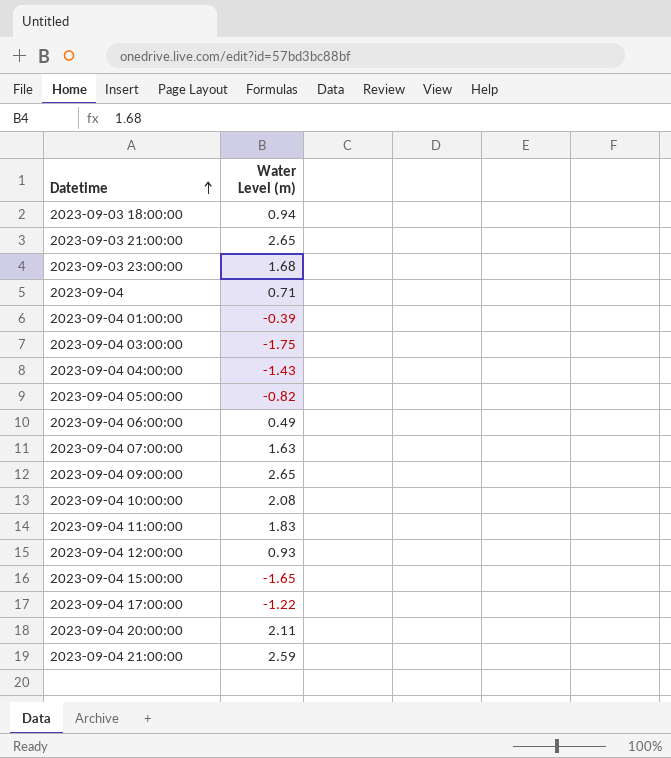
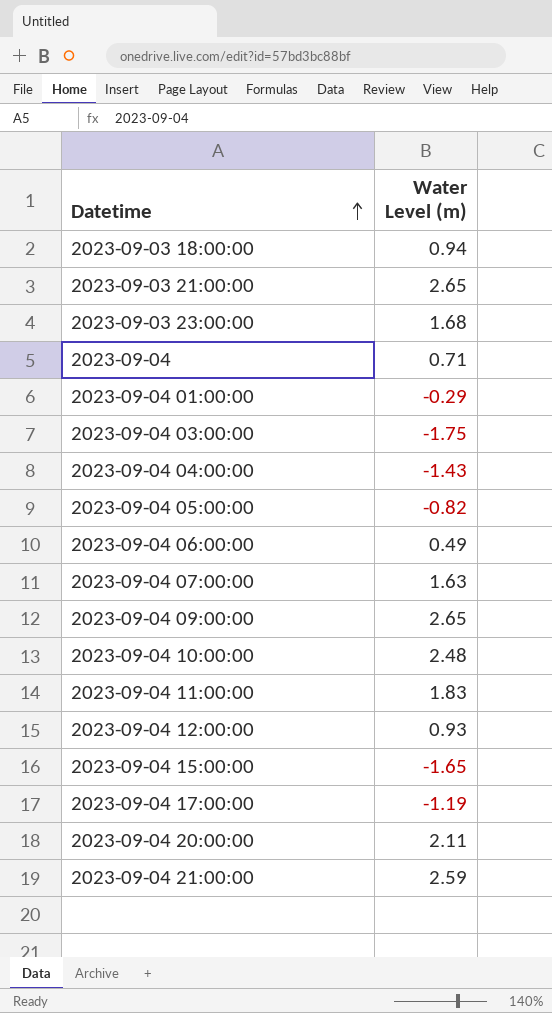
2023-09-04 01:00:00 | Water Level (m): -0.39 -> -0.29
2023-09-04 10:00:00 | Water Level (m): 2.08 -> 2.48
2023-09-04 17:00:00 | Water Level (m): -1.22 -> -1.19

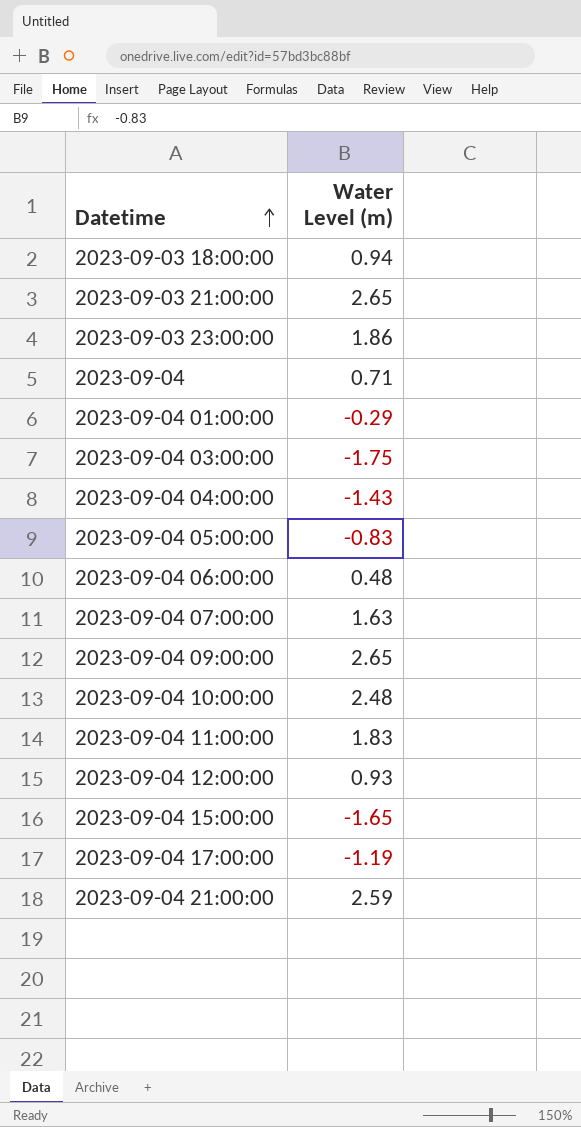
row 2023-09-04 20:00:00: 2.11 -> none
2023-09-03 23:00:00 | Water Level (m): 1.68 -> 1.86
2023-09-04 05:00:00 | Water Level (m): -0.82 -> -0.83
2023-09-04 06:00:00 | Water Level (m): 0.49 -> 0.48

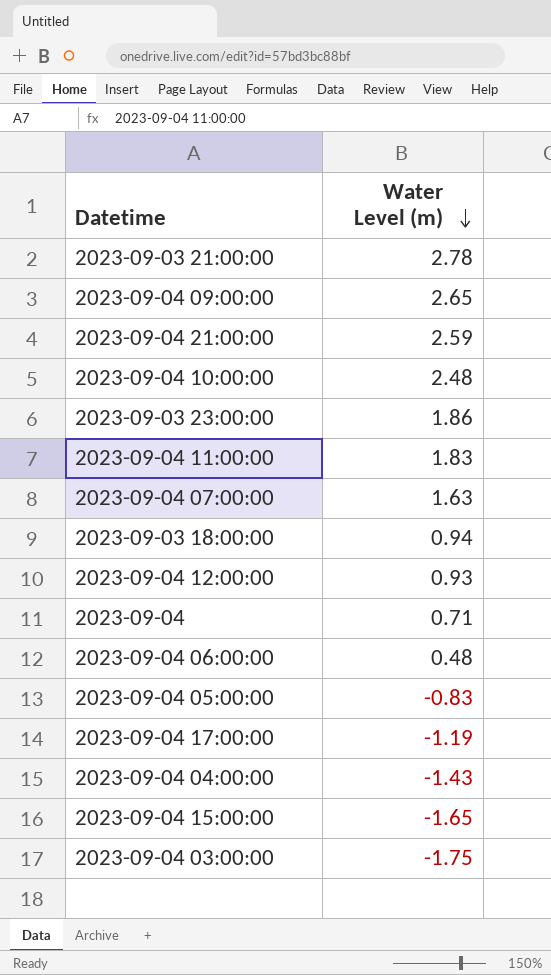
row order: Datetime ascending -> Water Level (m) descending
row 2023-09-04 01:00:00: -0.29 -> none
2023-09-03 21:00:00 | Water Level (m): 2.65 -> 2.78

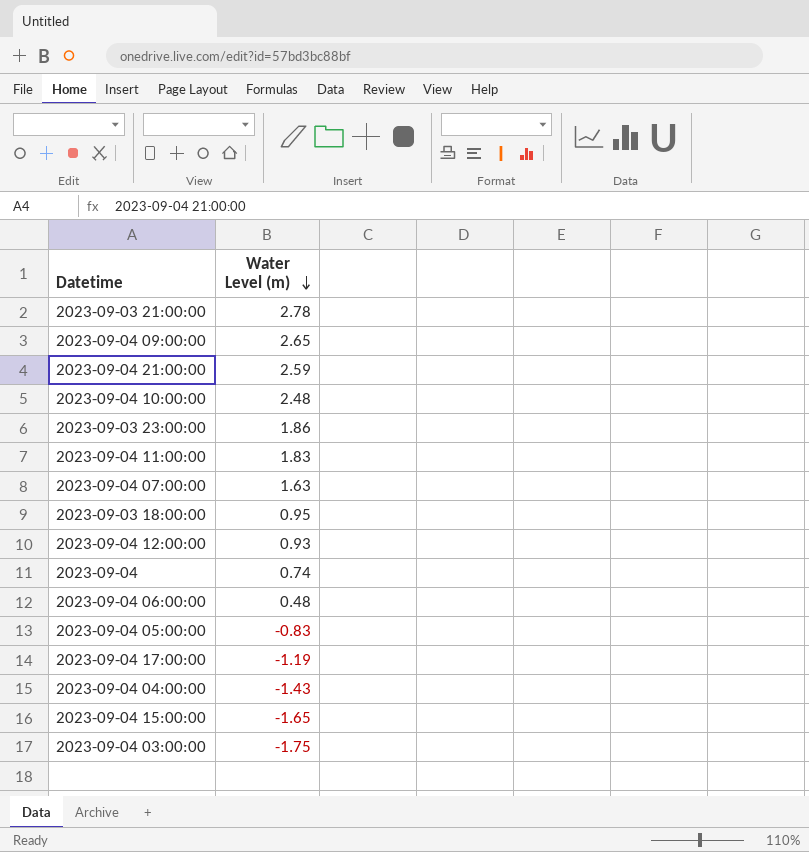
2023-09-03 18:00:00 | Water Level (m): 0.94 -> 0.95
2023-09-04 | Water Level (m): 0.71 -> 0.74

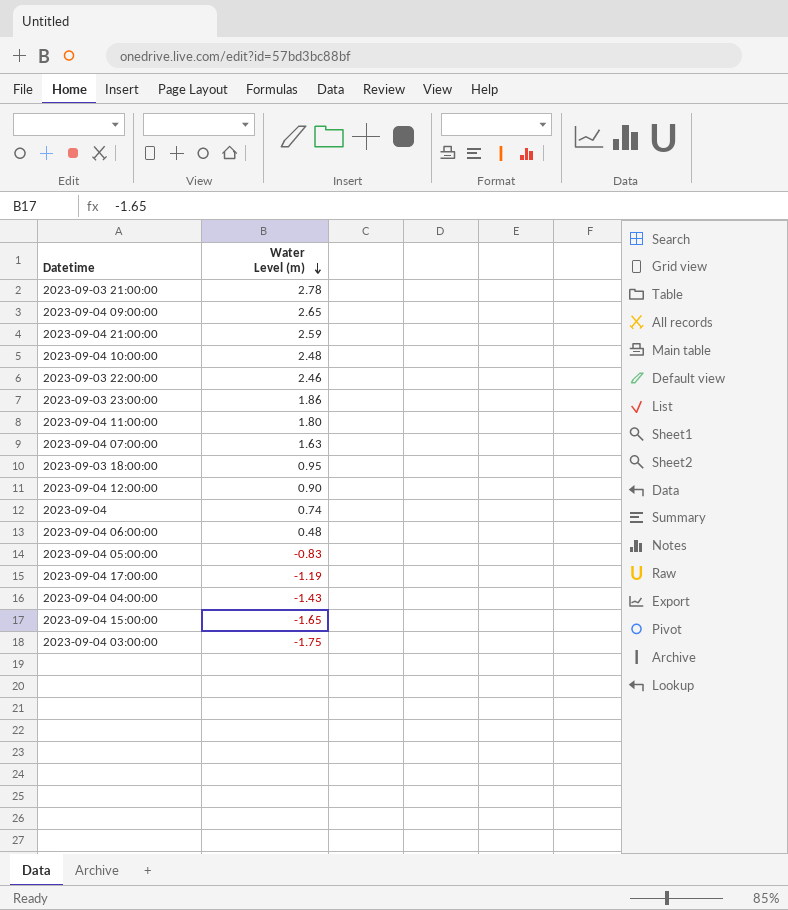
row 2023-09-03 22:00:00: none -> 2.46
2023-09-04 11:00:00 | Water Level (m): 1.83 -> 1.80
2023-09-04 12:00:00 | Water Level (m): 0.93 -> 0.90

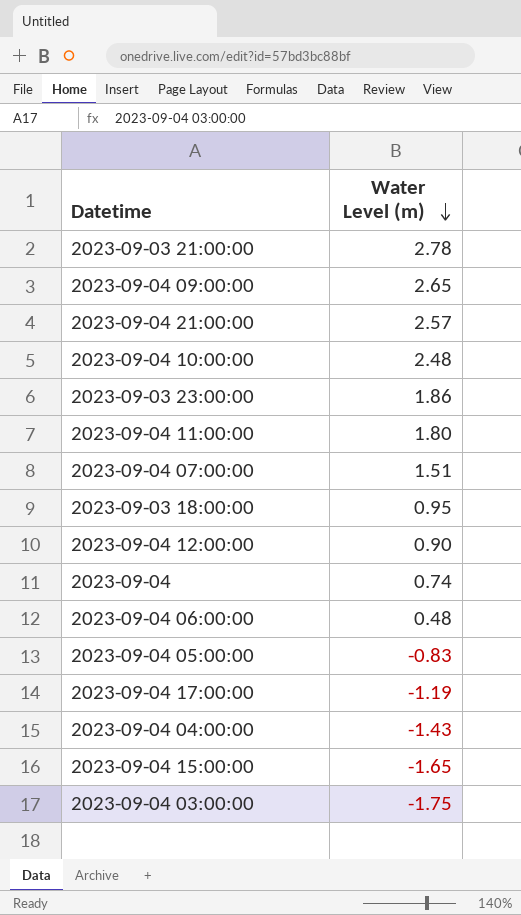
row 2023-09-03 22:00:00: 2.46 -> none
2023-09-04 21:00:00 | Water Level (m): 2.59 -> 2.57
2023-09-04 07:00:00 | Water Level (m): 1.63 -> 1.51

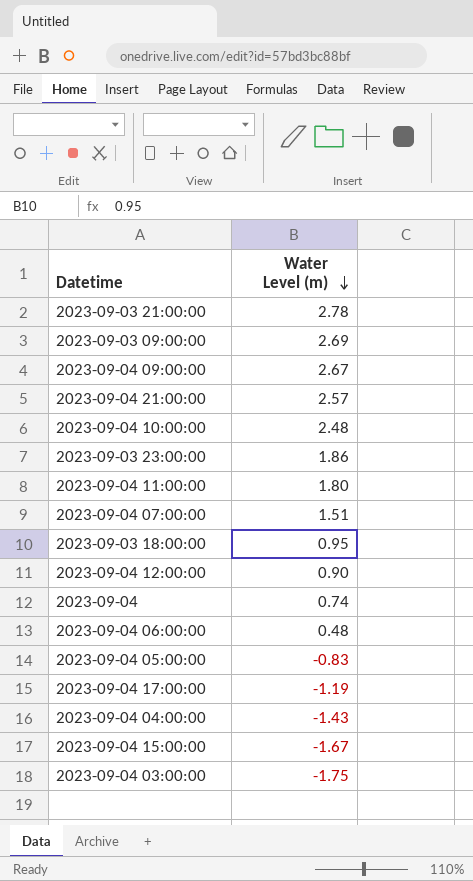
row 2023-09-03 09:00:00: none -> 2.69
2023-09-04 09:00:00 | Water Level (m): 2.65 -> 2.67
2023-09-04 15:00:00 | Water Level (m): -1.65 -> -1.67

